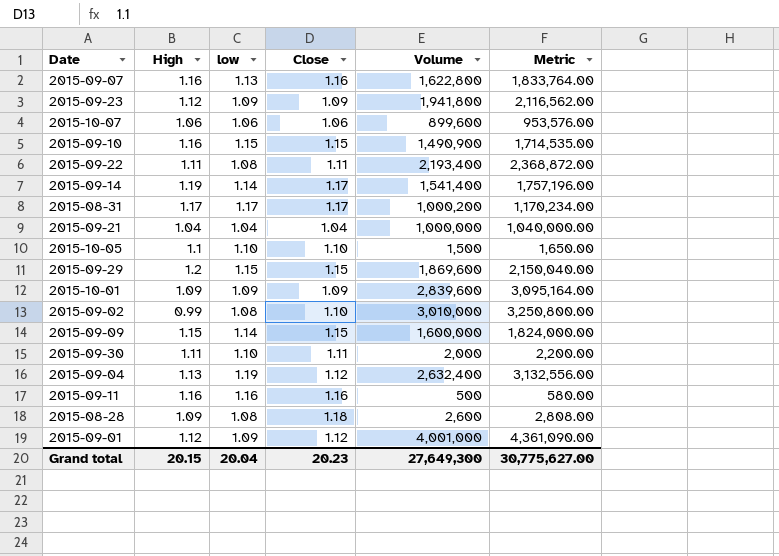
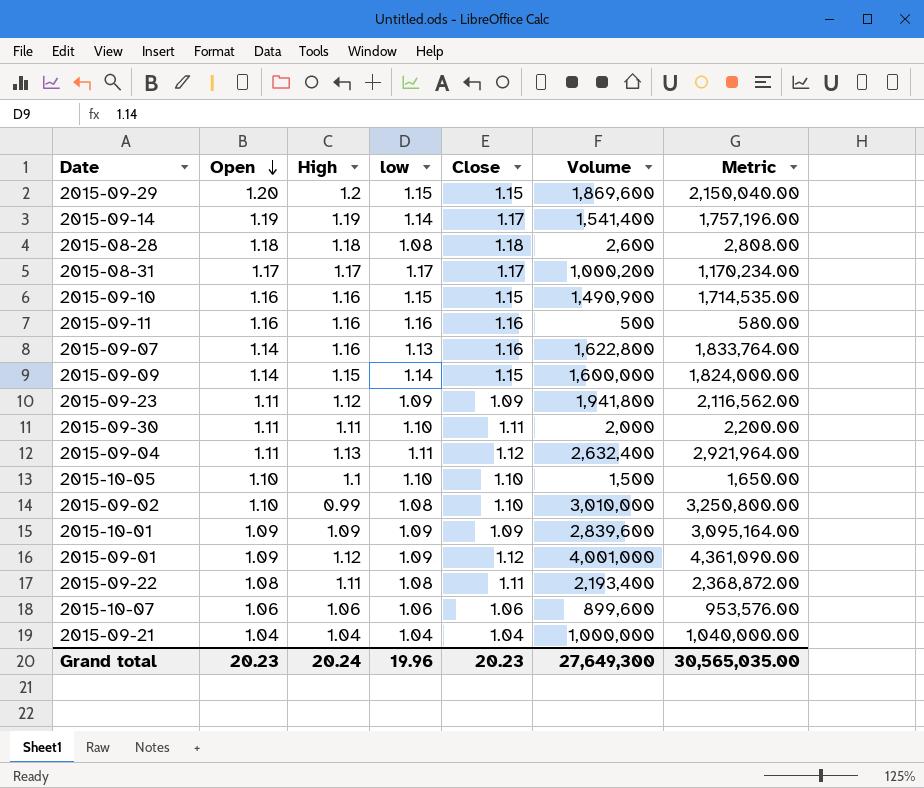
row order: none -> Open descending
column Open | position: none -> 2
2015-08-28 | High: 1.09 -> 1.18
2015-09-04 | low: 1.19 -> 1.11
2015-09-04 | Metric: 3,132,556.00 -> 2,921,964.00
Grand total | High: 20.15 -> 20.24
Grand total | low: 20.04 -> 19.96
Grand total | Metric: 30,775,627.00 -> 30,565,035.00

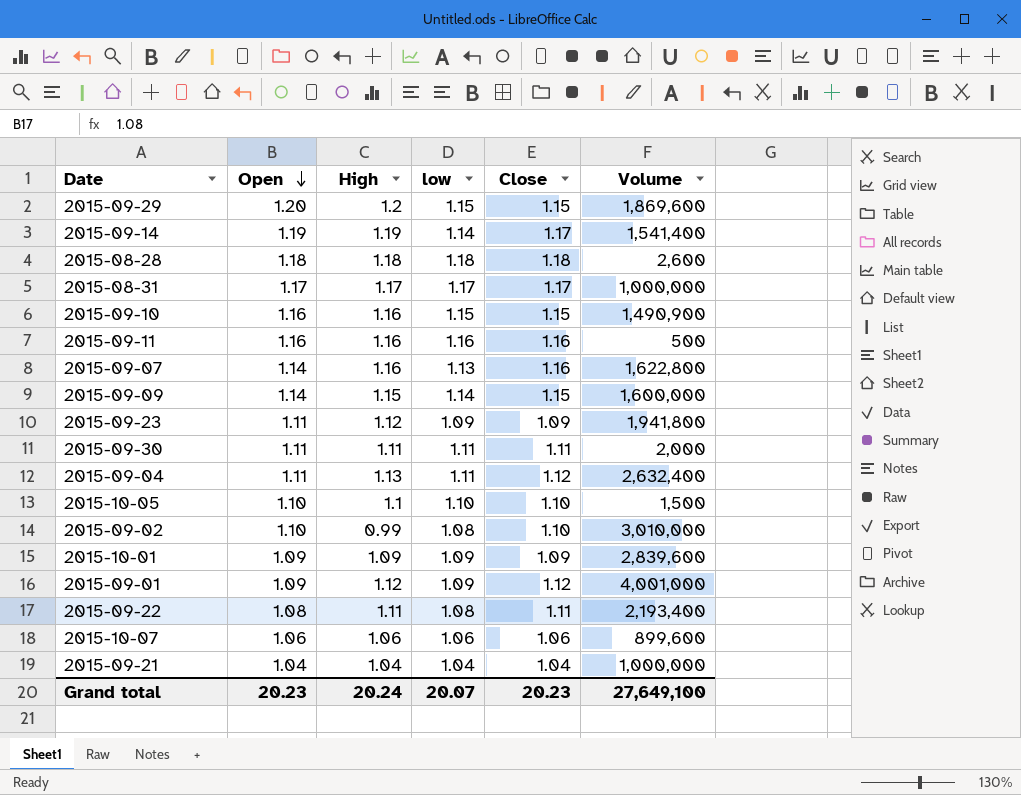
column Metric | formula: [low] * [Volume] -> none
2015-08-28 | low: 1.08 -> 1.18
2015-08-31 | Volume: 1,000,200 -> 1,000,000
2015-09-30 | low: 1.10 -> 1.11
Grand total | low: 19.96 -> 20.07
Grand total | Volume: 27,649,300 -> 27,649,100

